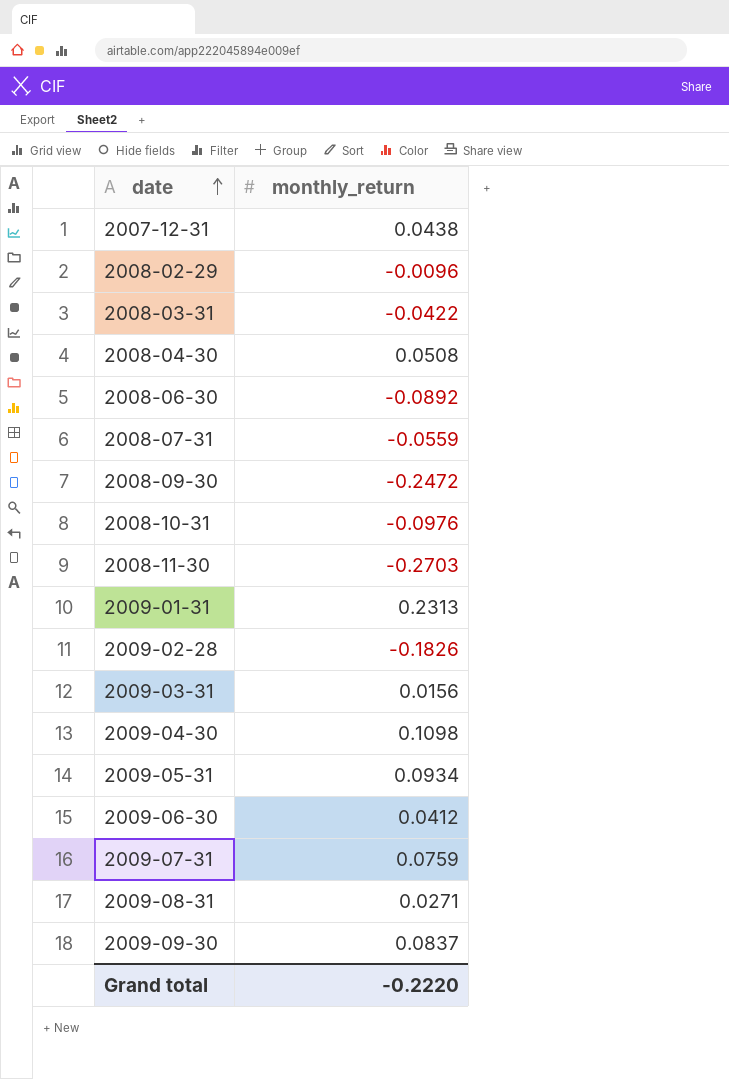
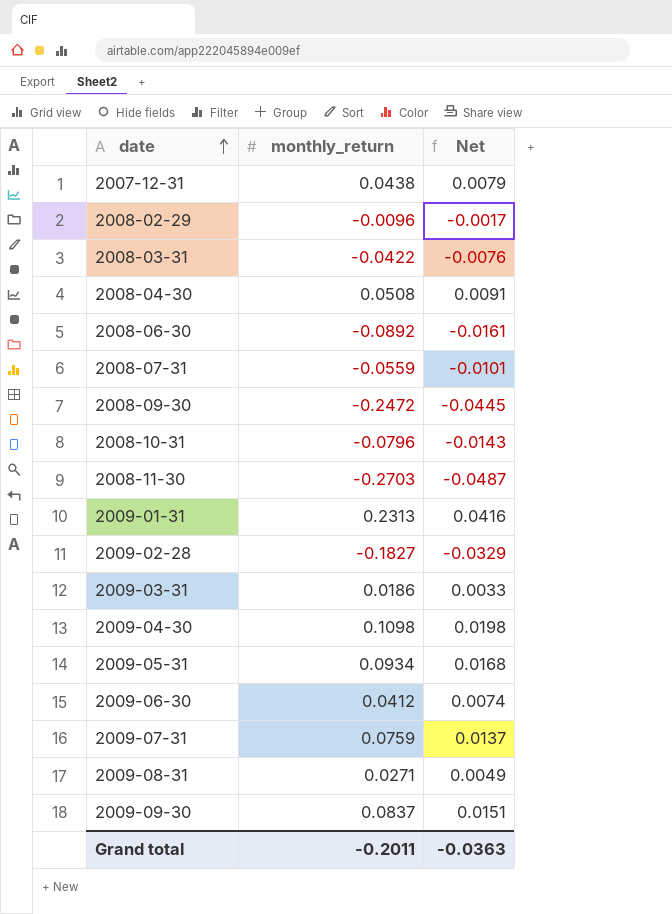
column Net | formula: none -> [monthly_return] * 0.18
2008-10-31 | monthly_return: -0.0976 -> -0.0796
2009-02-28 | monthly_return: -0.1826 -> -0.1827
2009-03-31 | monthly_return: 0.0156 -> 0.0186
Grand total | monthly_return: -0.2220 -> -0.2011

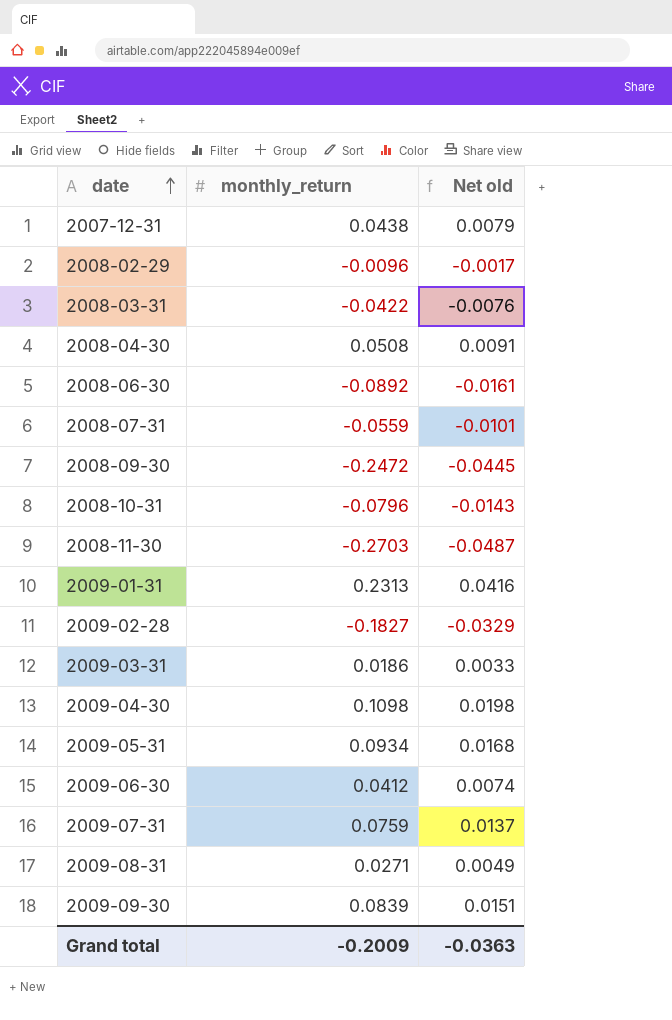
column name: Net -> Net old
2009-09-30 | monthly_return: 0.0837 -> 0.0839
Grand total | monthly_return: -0.2011 -> -0.2009

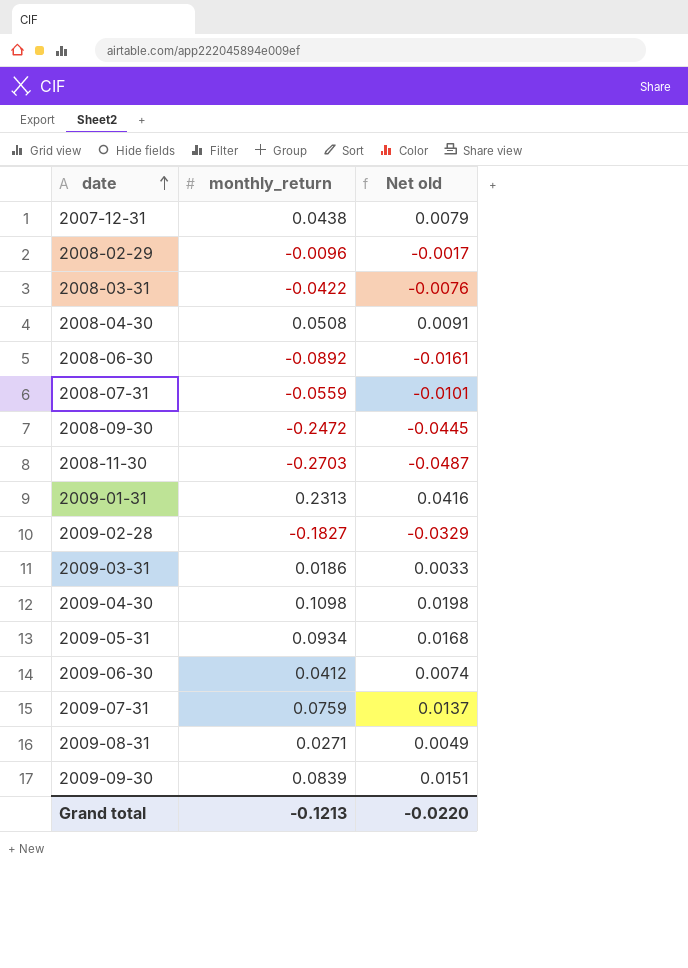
row 2008-10-31: -0.0796 | -0.0143 -> none
Grand total | monthly_return: -0.2009 -> -0.1213
Grand total | Net old: -0.0363 -> -0.0220

